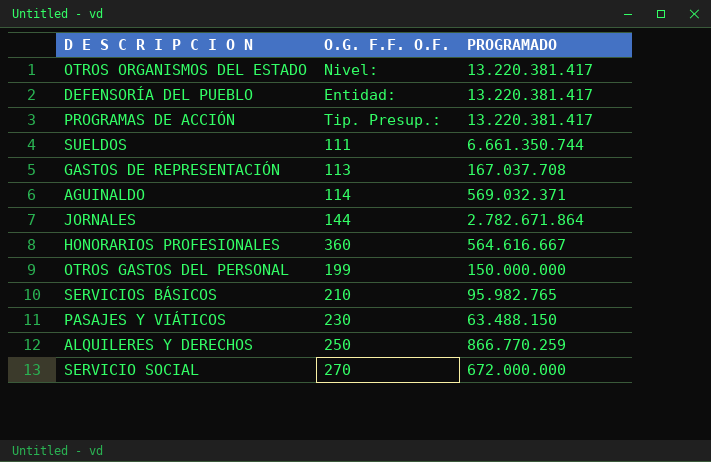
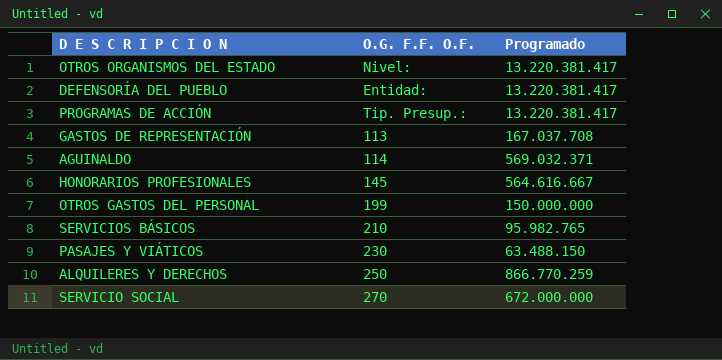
column name: PROGRAMADO -> Programado
row SUELDOS: 111 | 6.661.350.744 -> none
row JORNALES: 144 | 2.782.671.864 -> none
HONORARIOS PROFESIONALES | O.G. F.F. O.F.: 360 -> 145

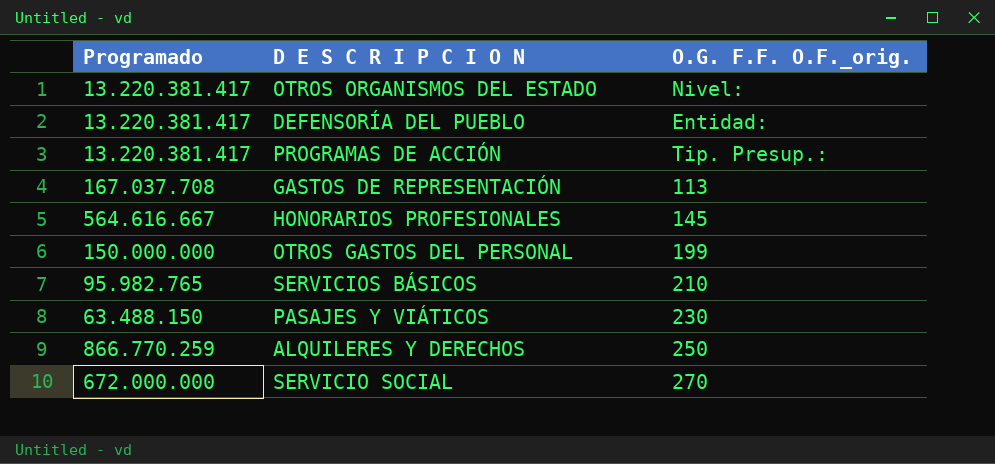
column Programado | position: 3 -> 1
column name: O.G. F.F. O.F. -> O.G. F.F. O.F._orig.
row AGUINALDO: 114 | 569.032.371 -> none

